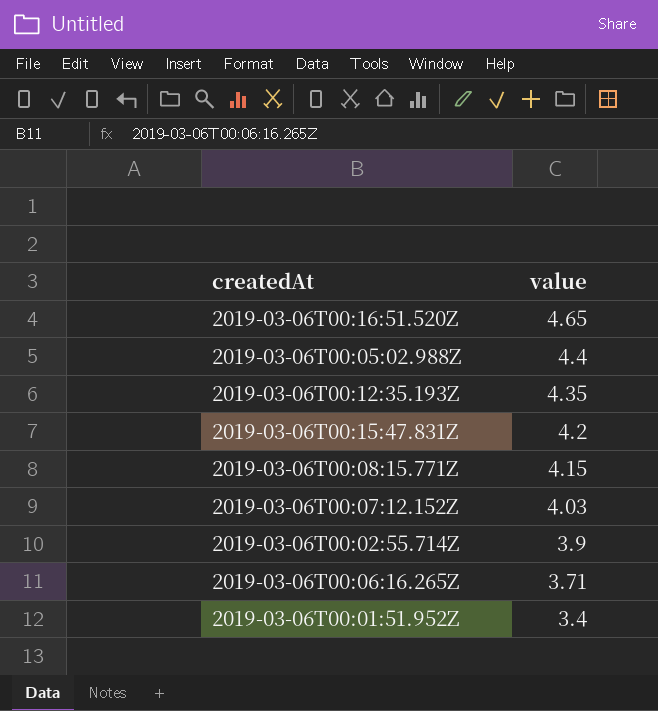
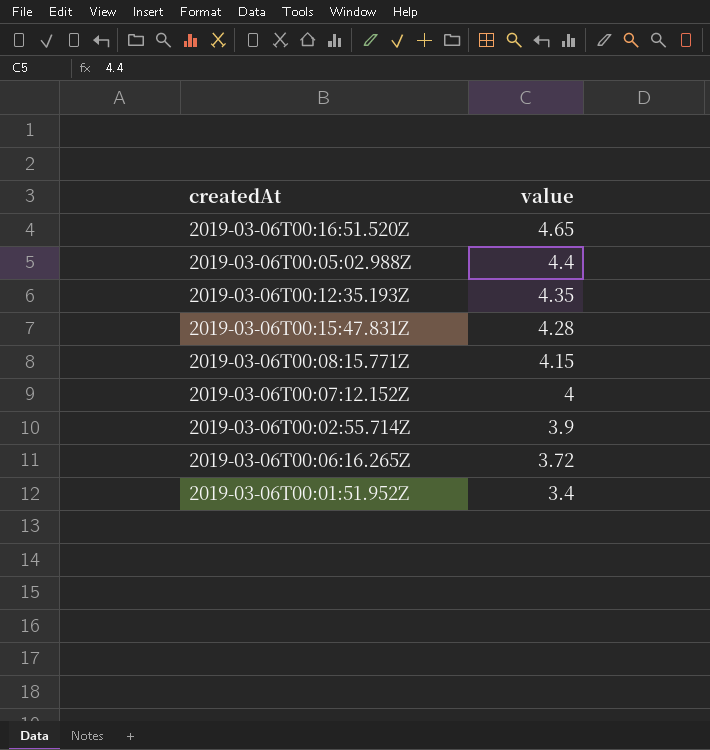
2019-03-06T00:15:47.831Z | value: 4.2 -> 4.28
2019-03-06T00:07:12.152Z | value: 4.03 -> 4
2019-03-06T00:06:16.265Z | value: 3.71 -> 3.72

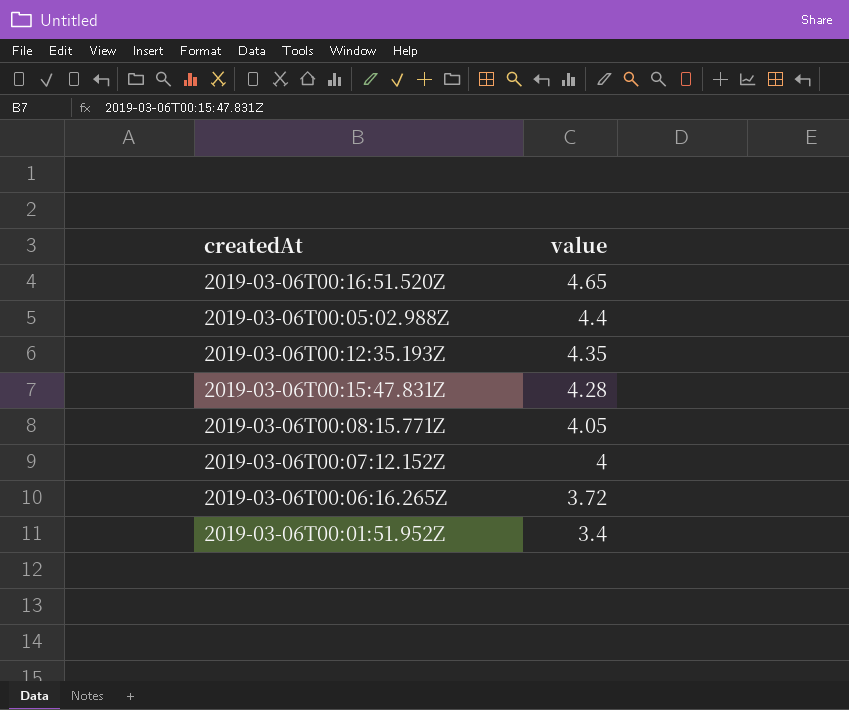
row 2019-03-06T00:02:55.714Z: 3.9 -> none
2019-03-06T00:08:15.771Z | value: 4.15 -> 4.05

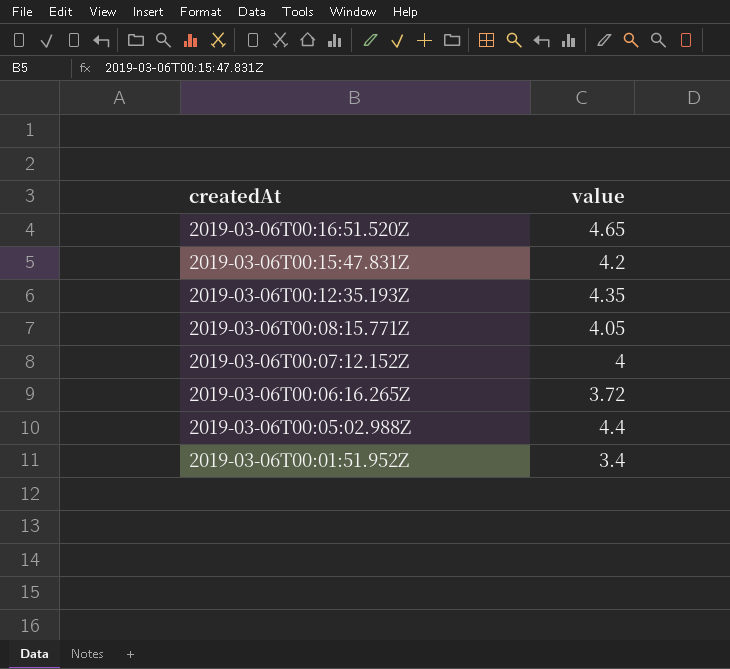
row order: value descending -> createdAt descending
2019-03-06T00:15:47.831Z | value: 4.28 -> 4.2

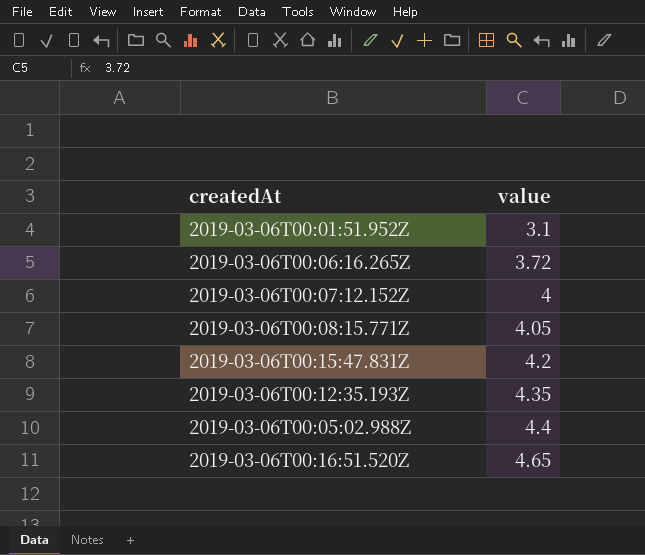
row order: createdAt descending -> value ascending
2019-03-06T00:01:51.952Z | value: 3.4 -> 3.1

